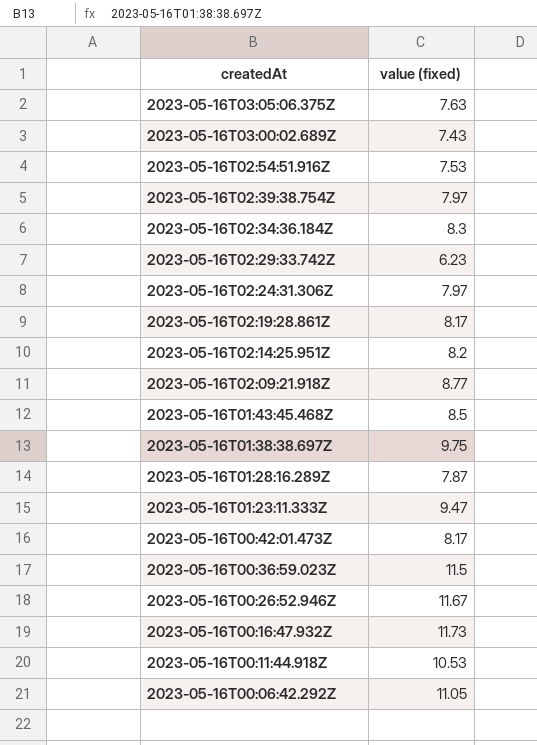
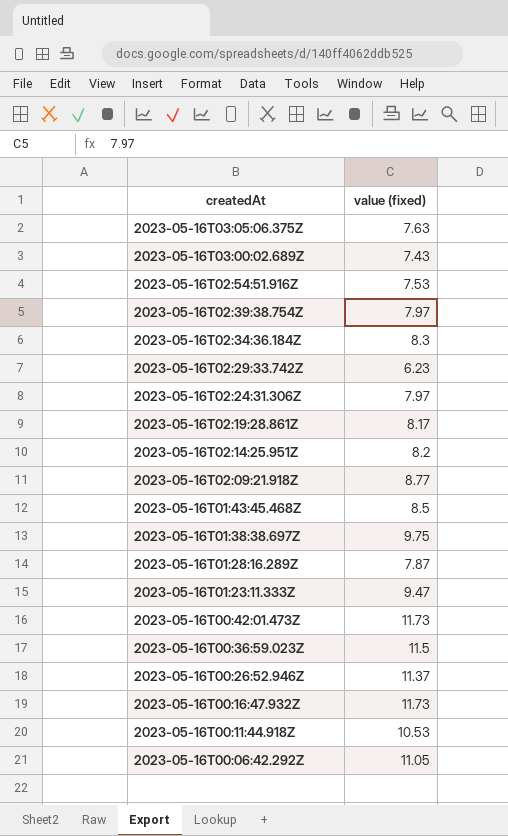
2023-05-16T00:42:01.473Z | value (fixed): 8.17 -> 11.73
2023-05-16T00:26:52.946Z | value (fixed): 11.67 -> 11.37

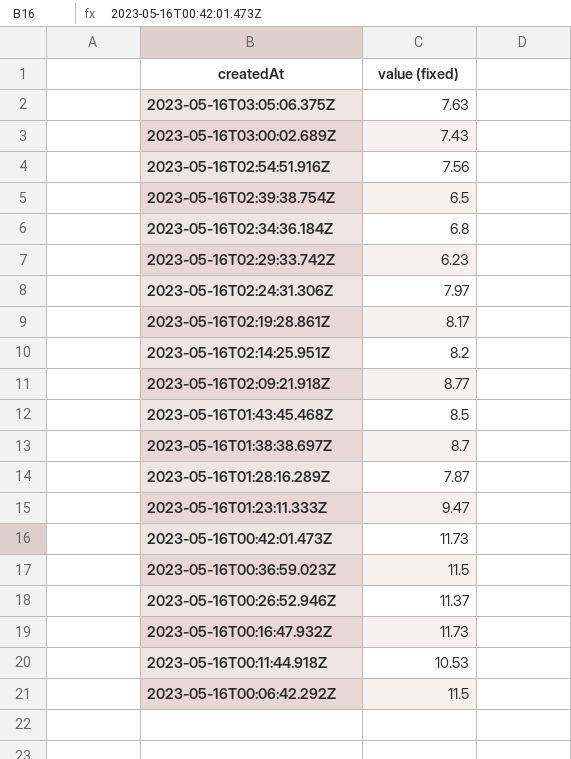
2023-05-16T02:54:51.916Z | value (fixed): 7.53 -> 7.56
2023-05-16T02:39:38.754Z | value (fixed): 7.97 -> 6.5
2023-05-16T02:34:36.184Z | value (fixed): 8.3 -> 6.8
2023-05-16T01:38:38.697Z | value (fixed): 9.75 -> 8.7
2023-05-16T00:06:42.292Z | value (fixed): 11.05 -> 11.5

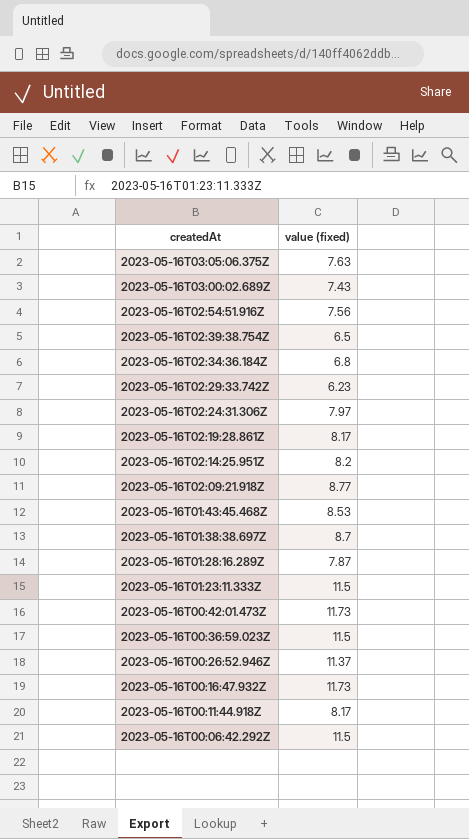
2023-05-16T01:43:45.468Z | value (fixed): 8.5 -> 8.53
2023-05-16T01:23:11.333Z | value (fixed): 9.47 -> 11.5
2023-05-16T00:11:44.918Z | value (fixed): 10.53 -> 8.17

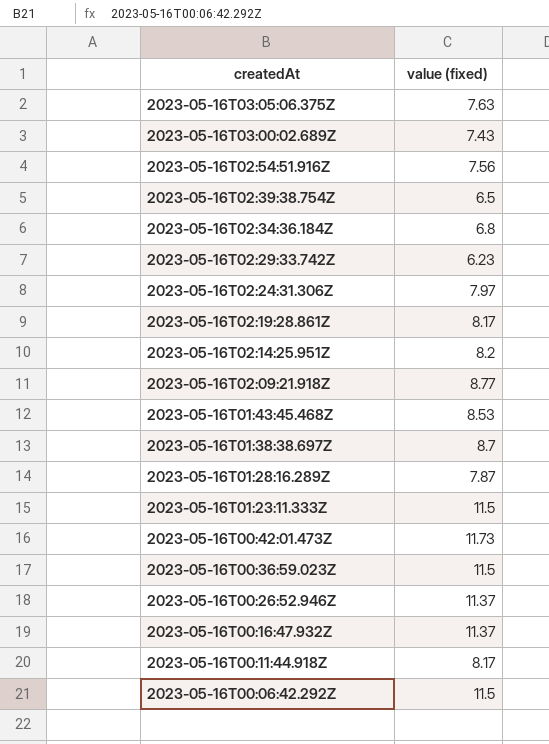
2023-05-16T00:16:47.932Z | value (fixed): 11.73 -> 11.37

